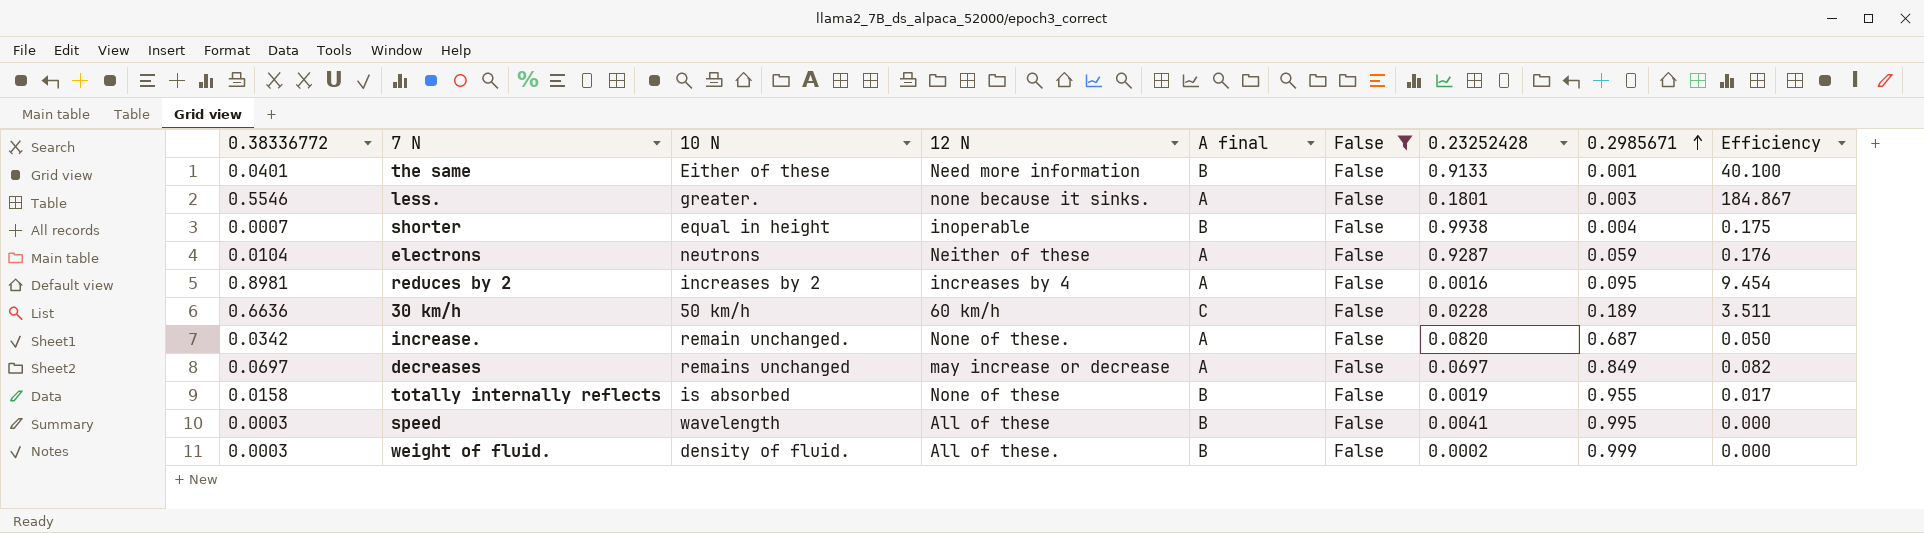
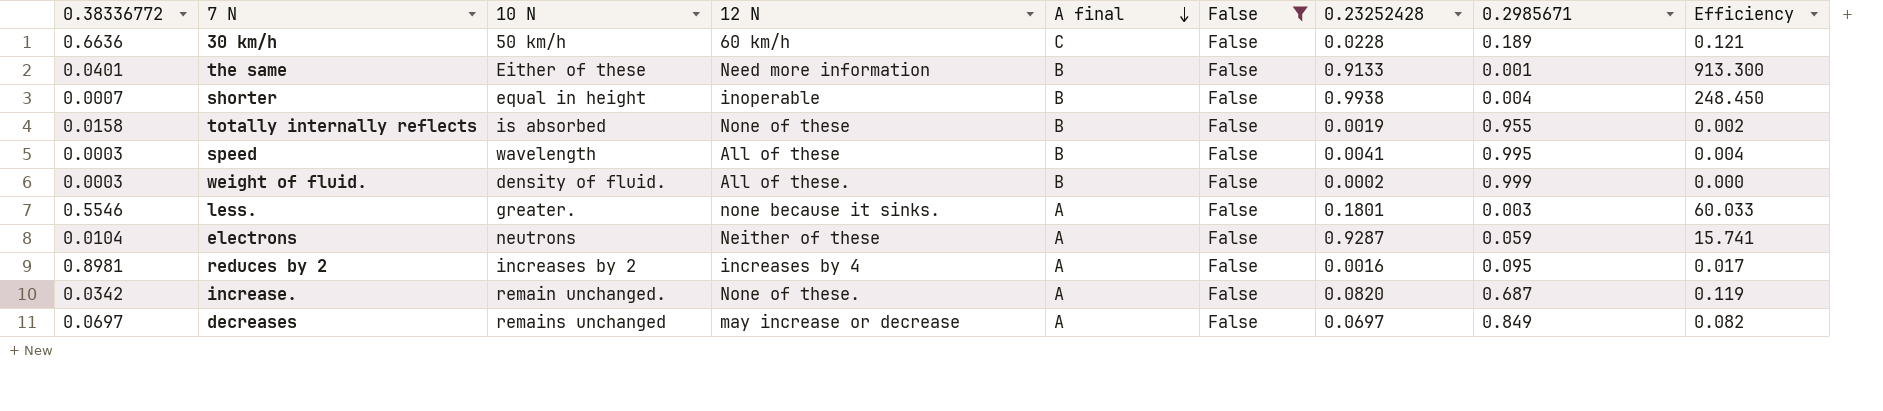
row order: 0.2985671 ascending -> A final descending
column Efficiency | formula: [0.38336772] / [0.2985671] -> [0.23252428] / [0.2985671]

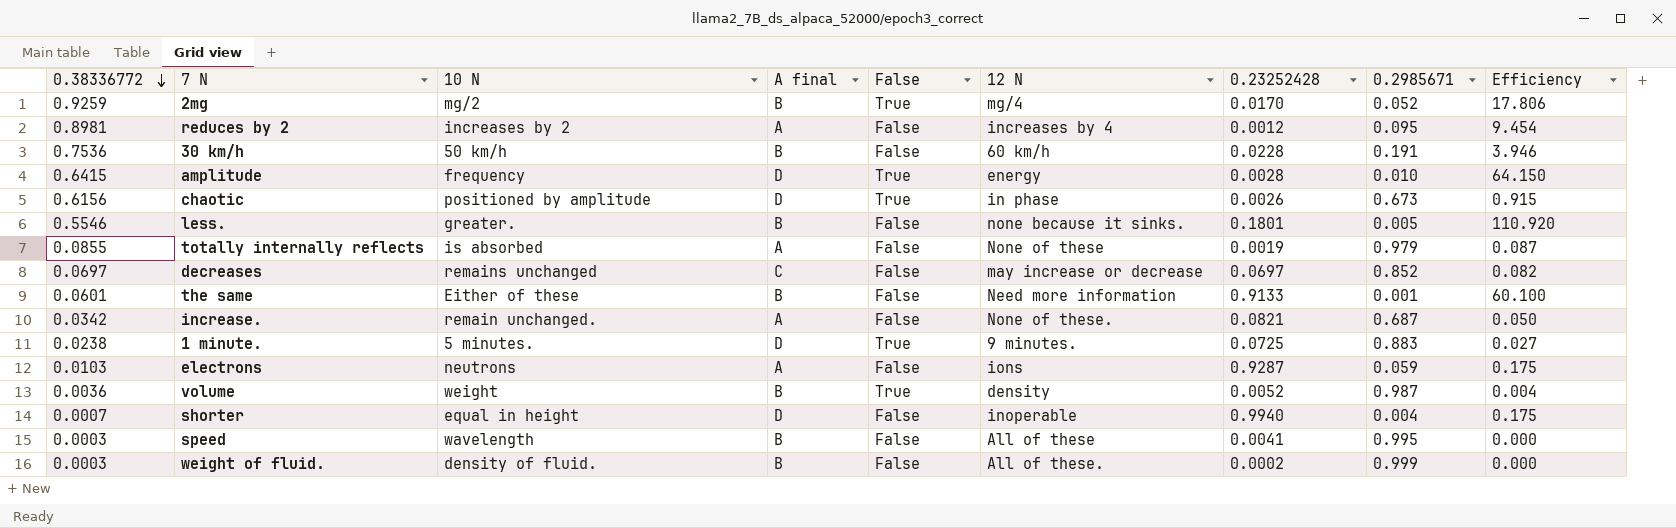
filter: False = False -> none
row order: A final descending -> 0.38336772 descending
column 12 N | position: 4 -> 6
column Efficiency | formula: [0.23252428] / [0.2985671] -> [0.38336772] / [0.2985671]
reduces by 2 | 0.23252428: 0.0016 -> 0.0012
30 km/h | 0.38336772: 0.6636 -> 0.7536
30 km/h | A final: C -> B
30 km/h | 0.2985671: 0.189 -> 0.191
less. | A final: A -> B
less. | 0.2985671: 0.003 -> 0.005
totally internally reflects | 0.38336772: 0.0158 -> 0.0855
totally internally reflects | A final: B -> A
totally internally reflects | 0.2985671: 0.955 -> 0.979
decreases | A final: A -> C
decreases | 0.2985671: 0.849 -> 0.852
the same | 0.38336772: 0.0401 -> 0.0601
increase. | 0.23252428: 0.0820 -> 0.0821
electrons | 0.38336772: 0.0104 -> 0.0103
electrons | 12 N: Neither of these -> ions
shorter | A final: B -> D
shorter | 0.23252428: 0.9938 -> 0.9940

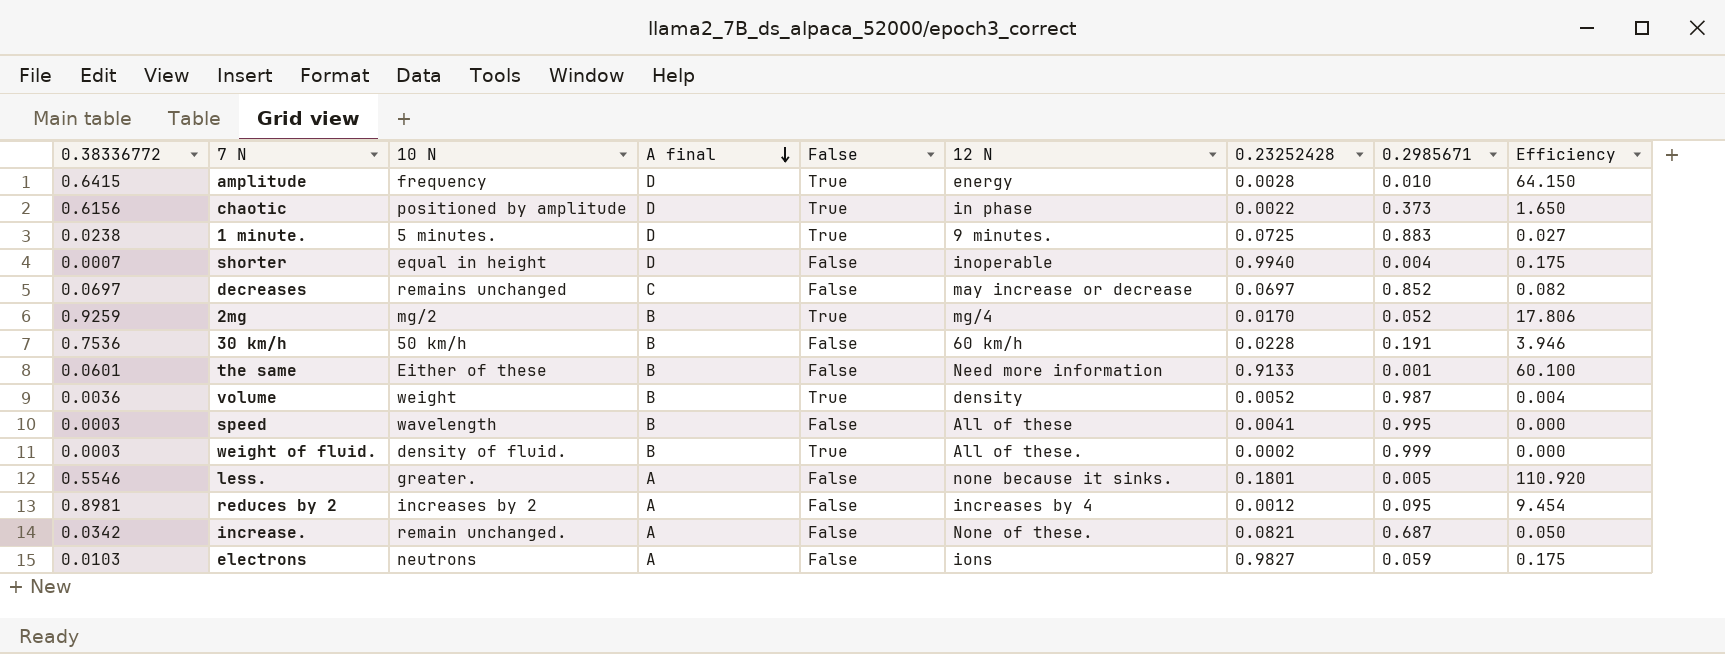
row order: 0.38336772 descending -> A final descending
row totally internally reflects: 0.0855 | is absorbed | A | False | None of these | 0.0019 | 0.979 | 0.087 -> none
chaotic | 0.23252428: 0.0026 -> 0.0022
chaotic | 0.2985671: 0.673 -> 0.373
chaotic | Efficiency: 0.915 -> 1.650
weight of fluid. | False: False -> True
less. | A final: B -> A
electrons | 0.23252428: 0.9287 -> 0.9827

